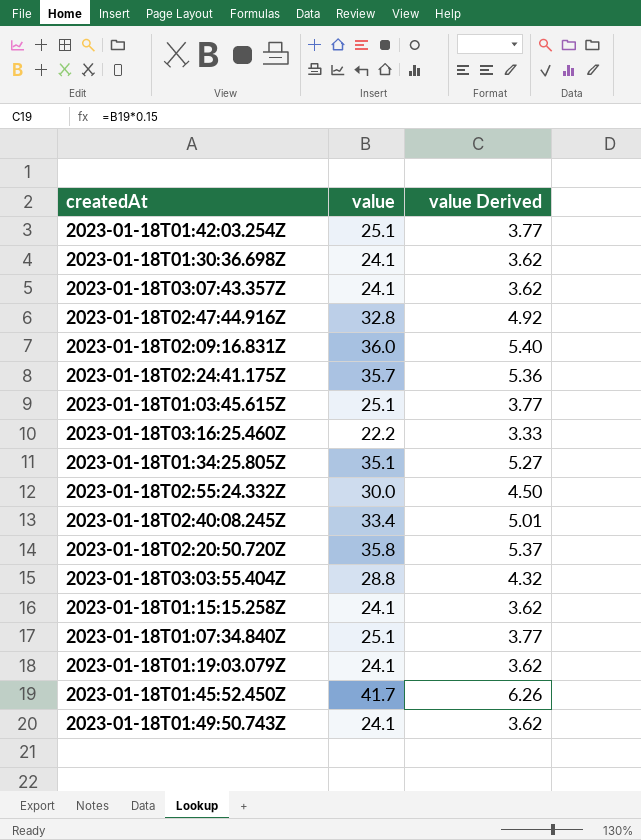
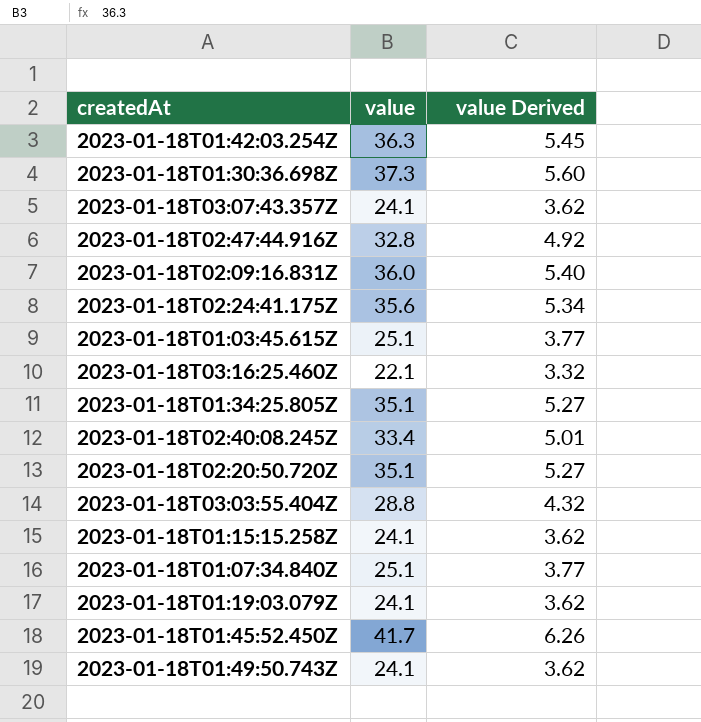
row 2023-01-18T02:55:24.332Z: 30.0 | 4.50 -> none
2023-01-18T01:42:03.254Z | value: 25.1 -> 36.3
2023-01-18T01:42:03.254Z | value Derived: 3.77 -> 5.45
2023-01-18T01:30:36.698Z | value: 24.1 -> 37.3
2023-01-18T01:30:36.698Z | value Derived: 3.62 -> 5.60
2023-01-18T02:24:41.175Z | value: 35.7 -> 35.6
2023-01-18T02:24:41.175Z | value Derived: 5.36 -> 5.34
2023-01-18T03:16:25.460Z | value: 22.2 -> 22.1
2023-01-18T03:16:25.460Z | value Derived: 3.33 -> 3.32
2023-01-18T02:20:50.720Z | value: 35.8 -> 35.1
2023-01-18T02:20:50.720Z | value Derived: 5.37 -> 5.27

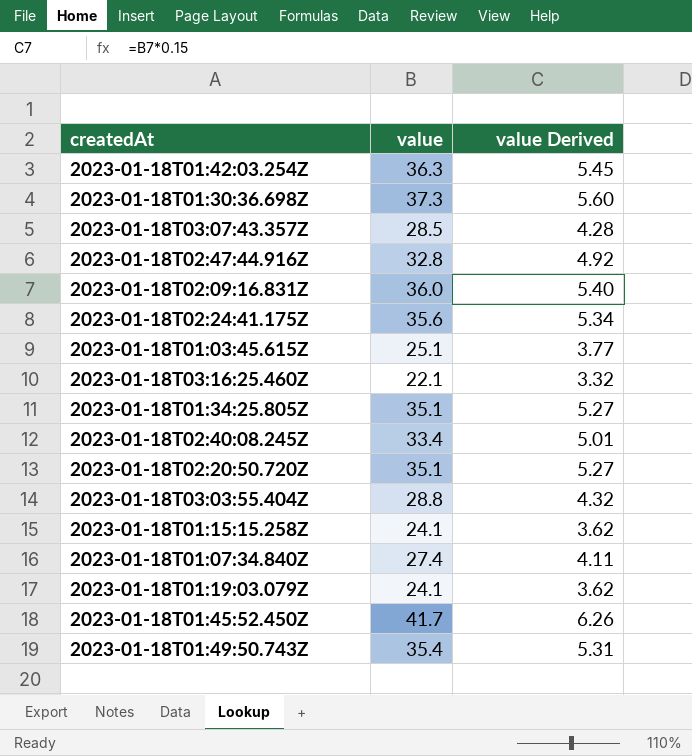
2023-01-18T03:07:43.357Z | value: 24.1 -> 28.5
2023-01-18T03:07:43.357Z | value Derived: 3.62 -> 4.28
2023-01-18T01:07:34.840Z | value: 25.1 -> 27.4
2023-01-18T01:07:34.840Z | value Derived: 3.77 -> 4.11
2023-01-18T01:49:50.743Z | value: 24.1 -> 35.4
2023-01-18T01:49:50.743Z | value Derived: 3.62 -> 5.31

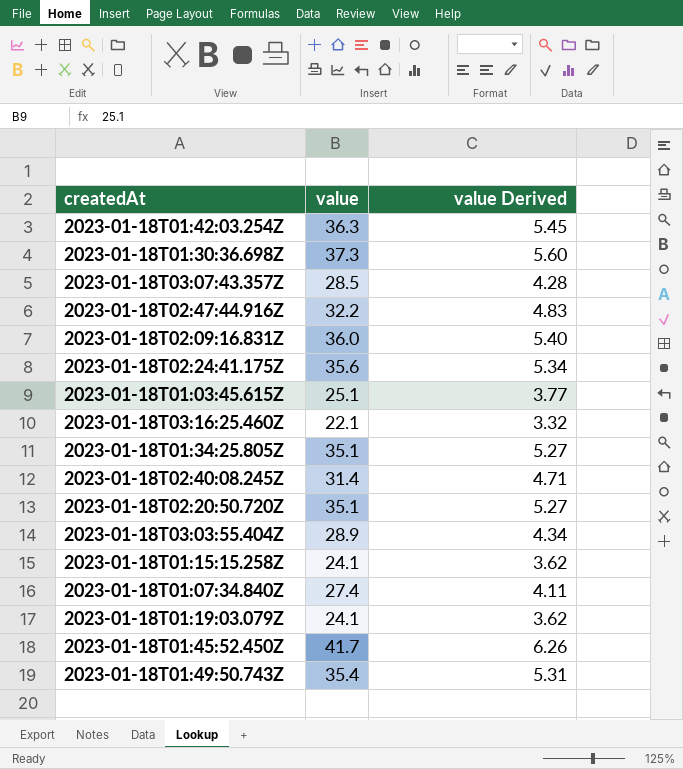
2023-01-18T02:47:44.916Z | value: 32.8 -> 32.2
2023-01-18T02:47:44.916Z | value Derived: 4.92 -> 4.83
2023-01-18T02:40:08.245Z | value: 33.4 -> 31.4
2023-01-18T02:40:08.245Z | value Derived: 5.01 -> 4.71
2023-01-18T03:03:55.404Z | value: 28.8 -> 28.9
2023-01-18T03:03:55.404Z | value Derived: 4.32 -> 4.34

